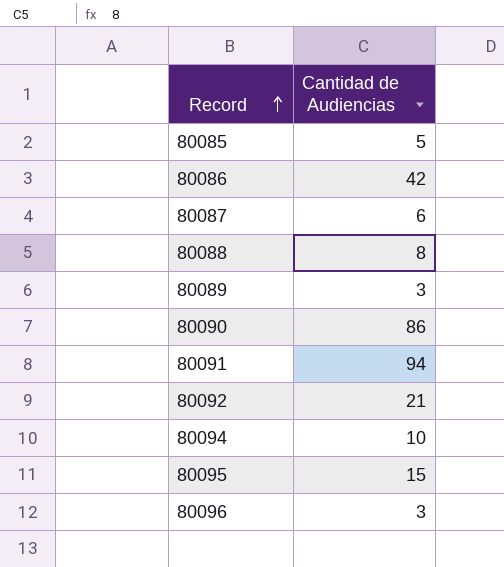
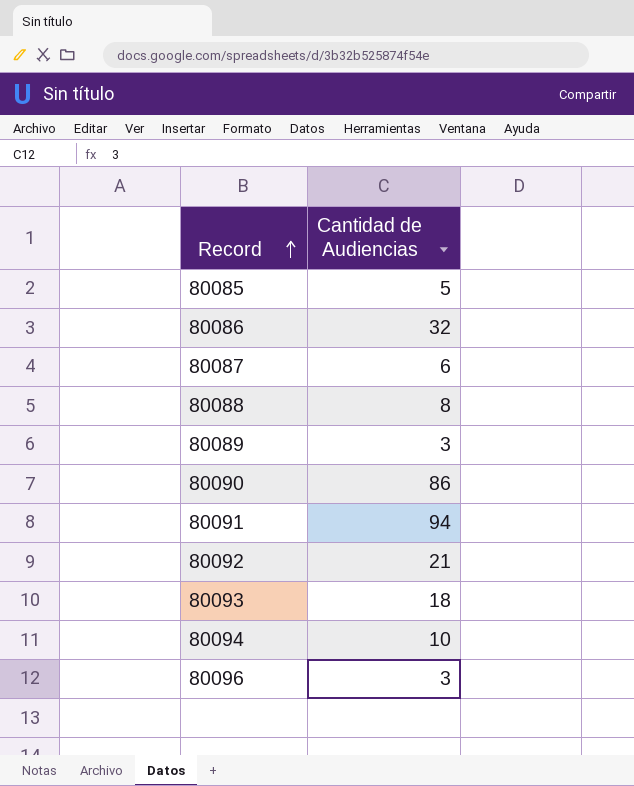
row 80095: 15 -> none
80086 | Cantidad de Audiencias: 42 -> 32
row 80093: none -> 18

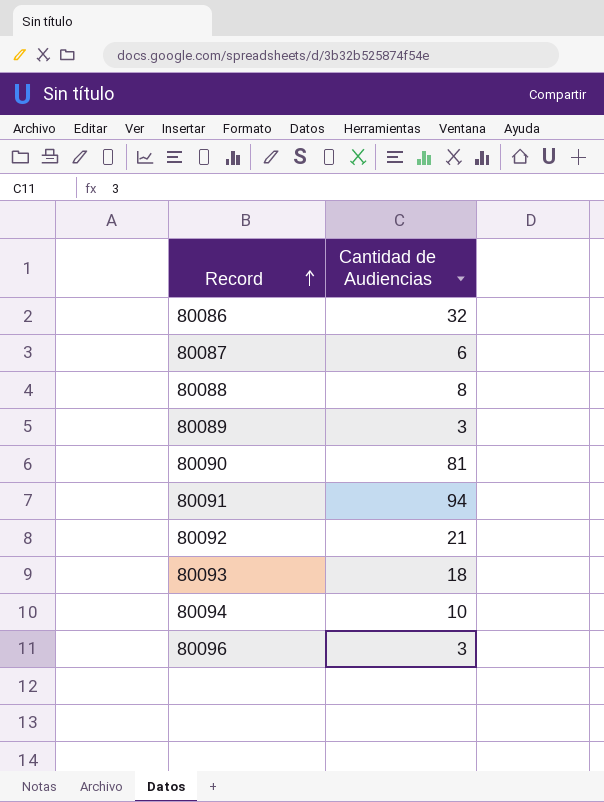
row 80085: 5 -> none
80090 | Cantidad de Audiencias: 86 -> 81

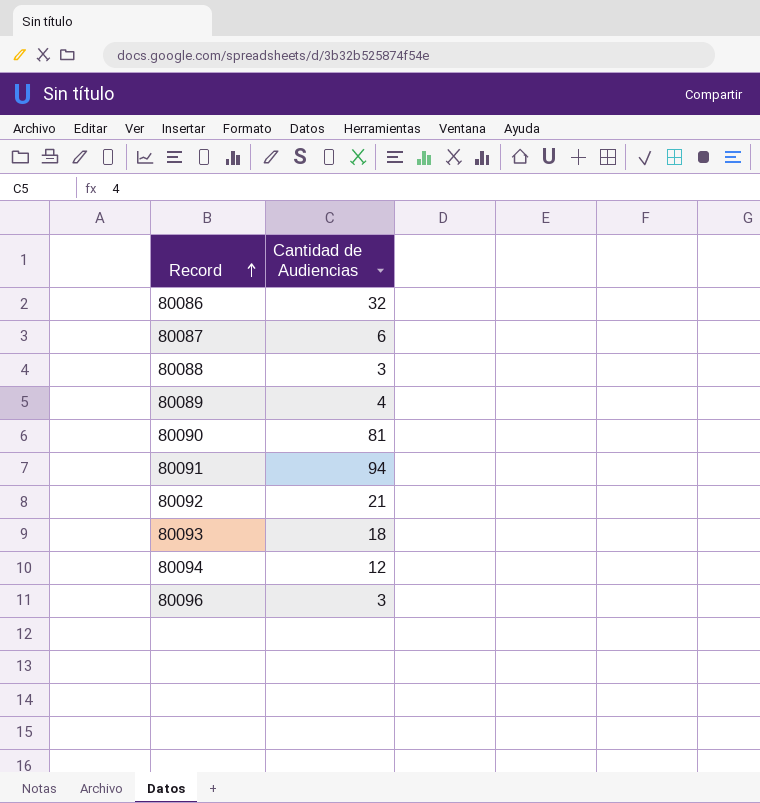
80088 | Cantidad de Audiencias: 8 -> 3
80089 | Cantidad de Audiencias: 3 -> 4
80094 | Cantidad de Audiencias: 10 -> 12

